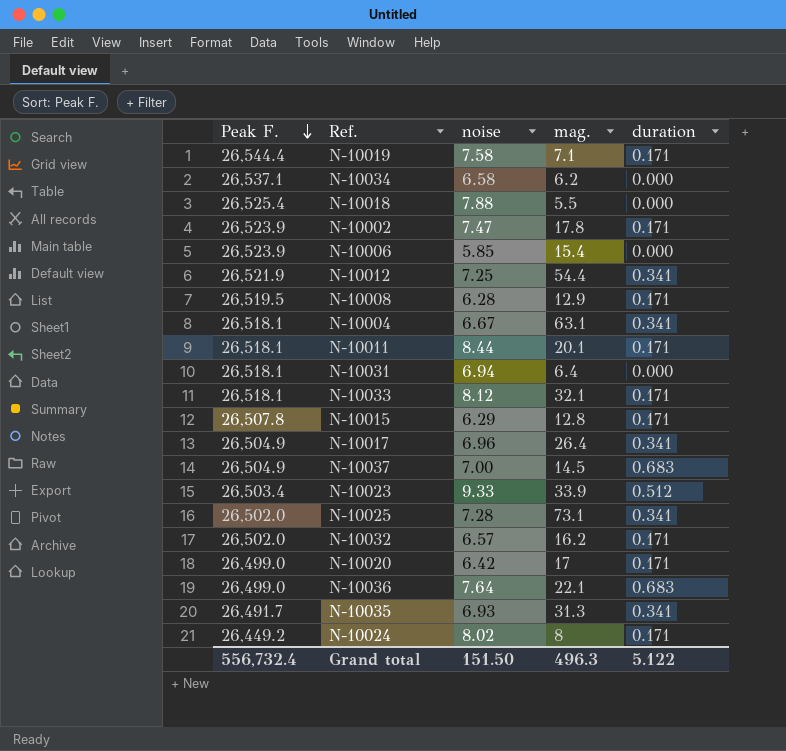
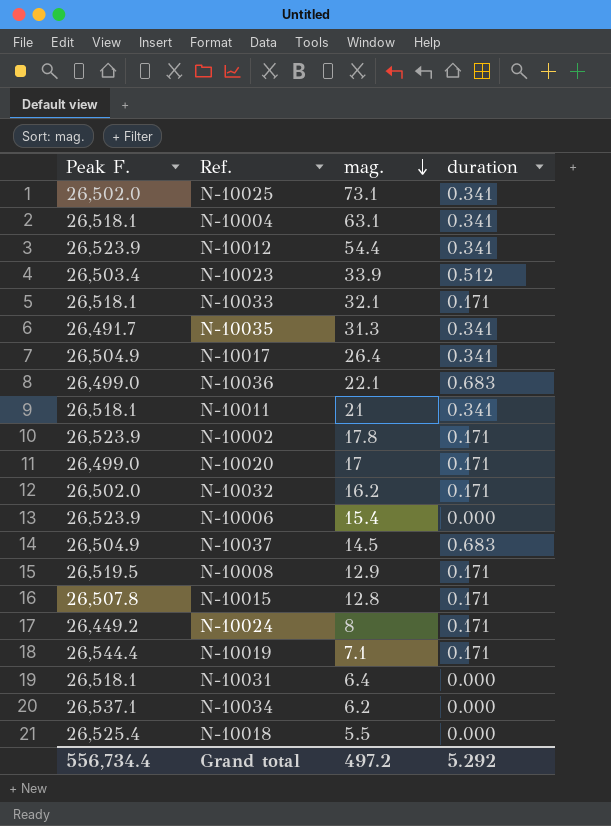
row order: Peak F. descending -> mag. descending
column noise | position: 3 -> none
N-10012 | Peak F.: 26,521.9 -> 26,523.9
N-10011 | mag.: 20.1 -> 21
N-10011 | duration: 0.171 -> 0.341
Grand total | Peak F.: 556,732.4 -> 556,734.4
Grand total | mag.: 496.3 -> 497.2
Grand total | duration: 5.122 -> 5.292

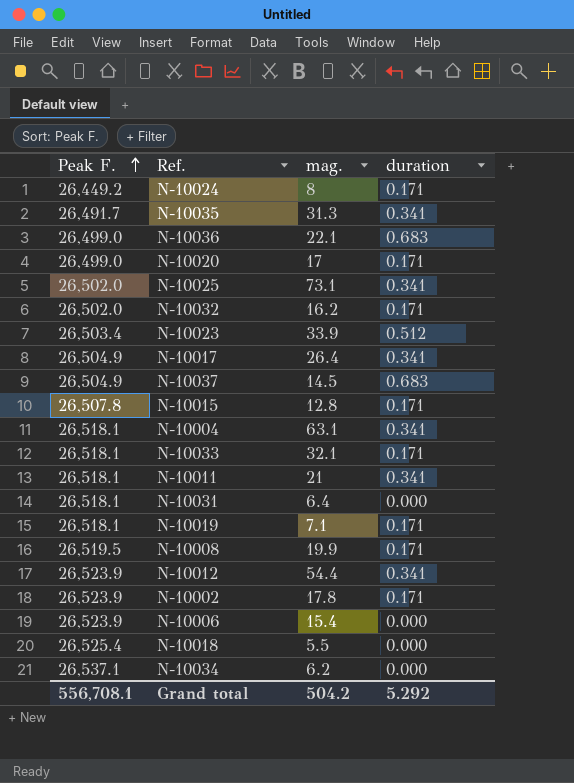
row order: mag. descending -> Peak F. ascending
N-10019 | Peak F.: 26,544.4 -> 26,518.1
N-10008 | mag.: 12.9 -> 19.9
Grand total | Peak F.: 556,734.4 -> 556,708.1
Grand total | mag.: 497.2 -> 504.2

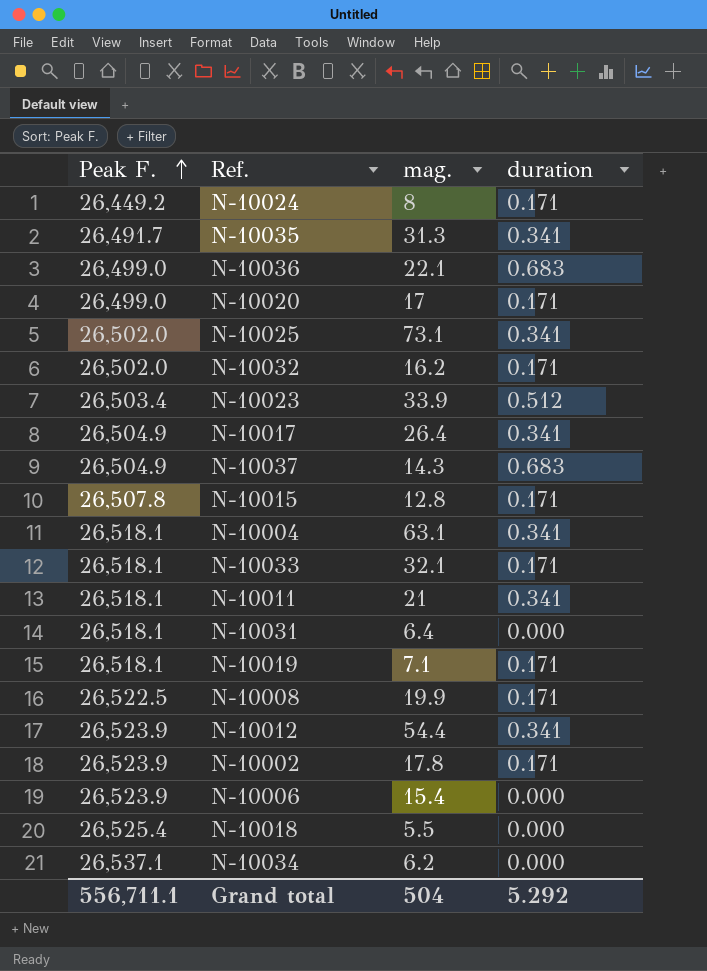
N-10037 | mag.: 14.5 -> 14.3
N-10008 | Peak F.: 26,519.5 -> 26,522.5
Grand total | Peak F.: 556,708.1 -> 556,711.1
Grand total | mag.: 504.2 -> 504

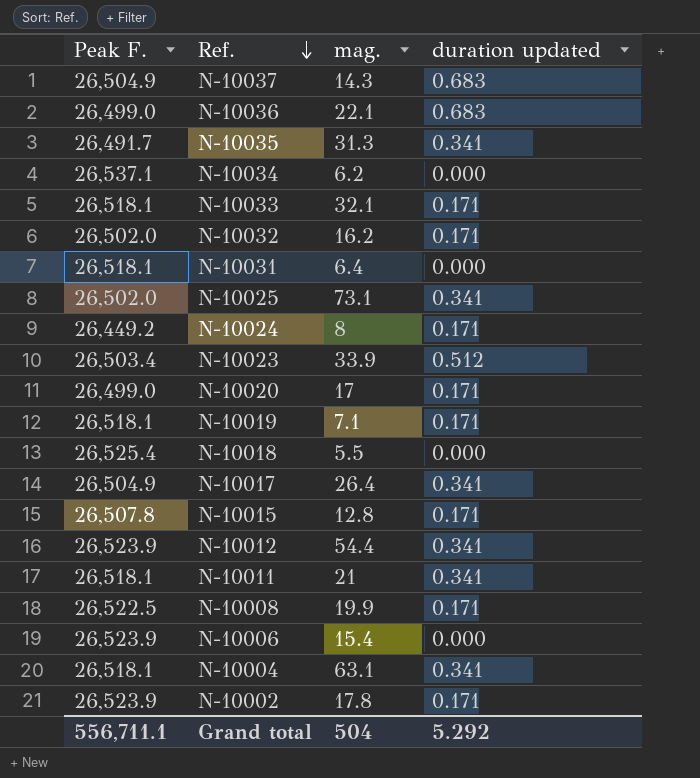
row order: Peak F. ascending -> Ref. descending
column name: duration -> duration updated

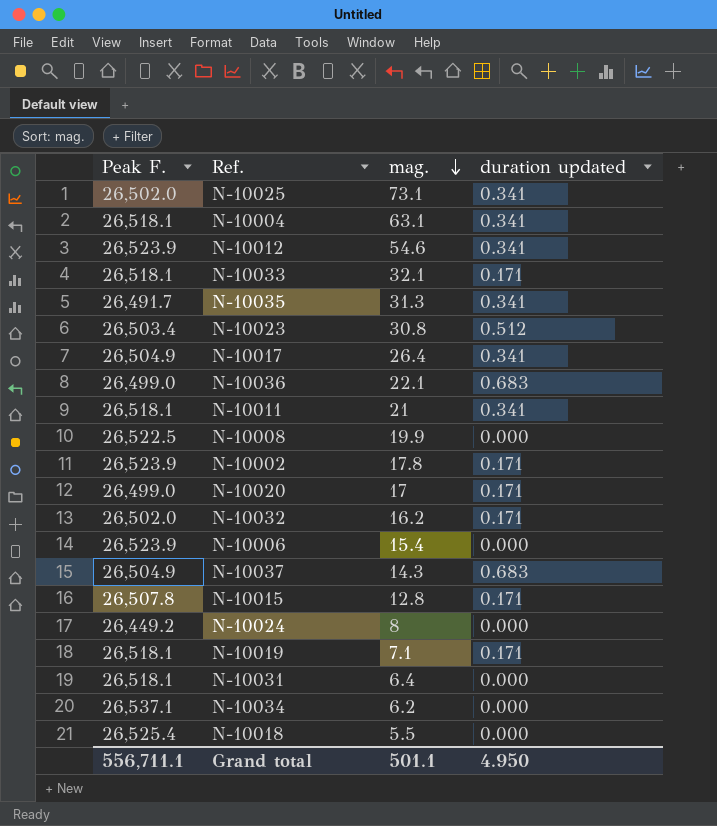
row order: Ref. descending -> mag. descending
N-10012 | mag.: 54.4 -> 54.6
N-10023 | mag.: 33.9 -> 30.8
N-10008 | duration updated: 0.171 -> 0.000
N-10024 | duration updated: 0.171 -> 0.000
Grand total | mag.: 504 -> 501.1
Grand total | duration updated: 5.292 -> 4.950

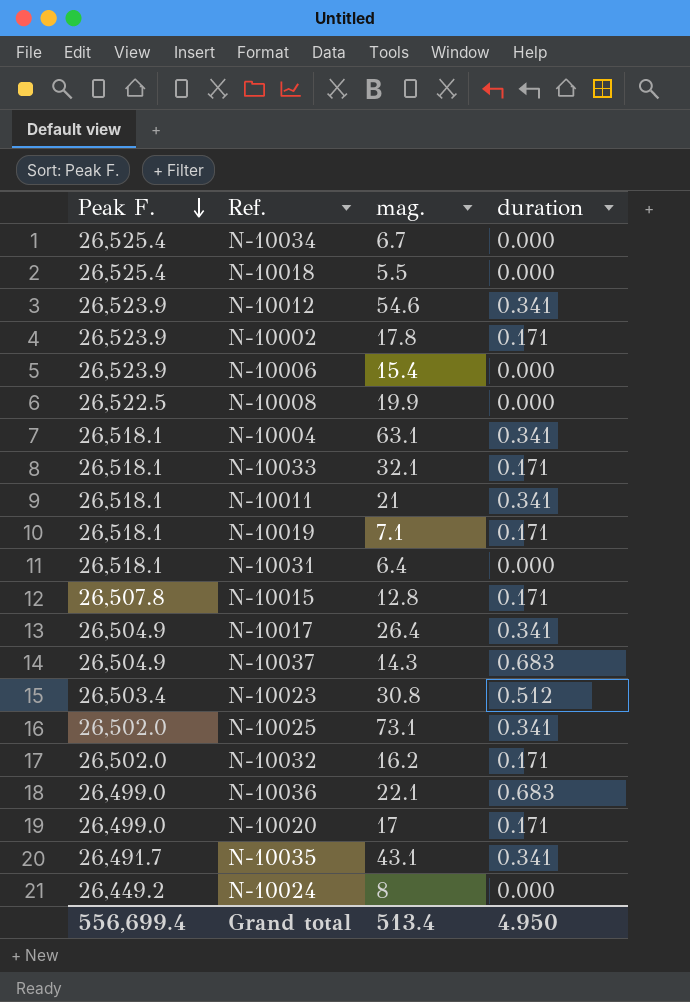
row order: mag. descending -> Peak F. descending
column name: duration updated -> duration
N-10034 | Peak F.: 26,537.1 -> 26,525.4
N-10034 | mag.: 6.2 -> 6.7
N-10035 | mag.: 31.3 -> 43.1
Grand total | Peak F.: 556,711.1 -> 556,699.4
Grand total | mag.: 501.1 -> 513.4

